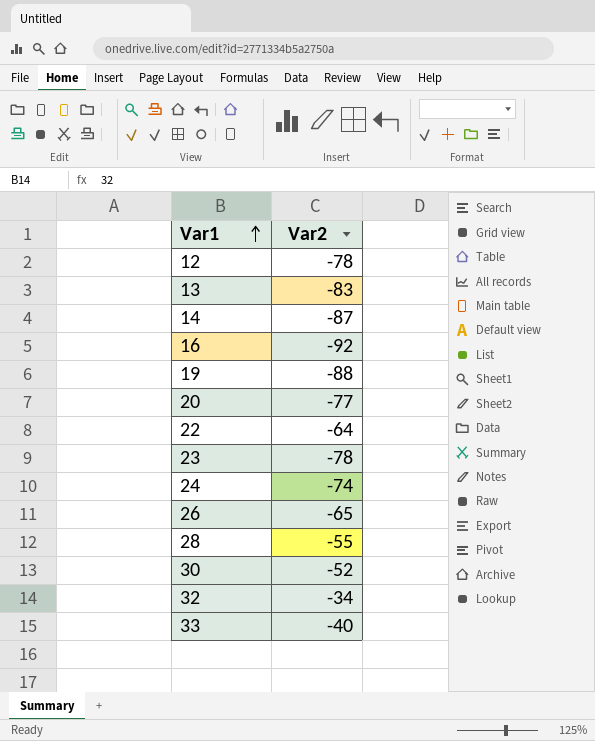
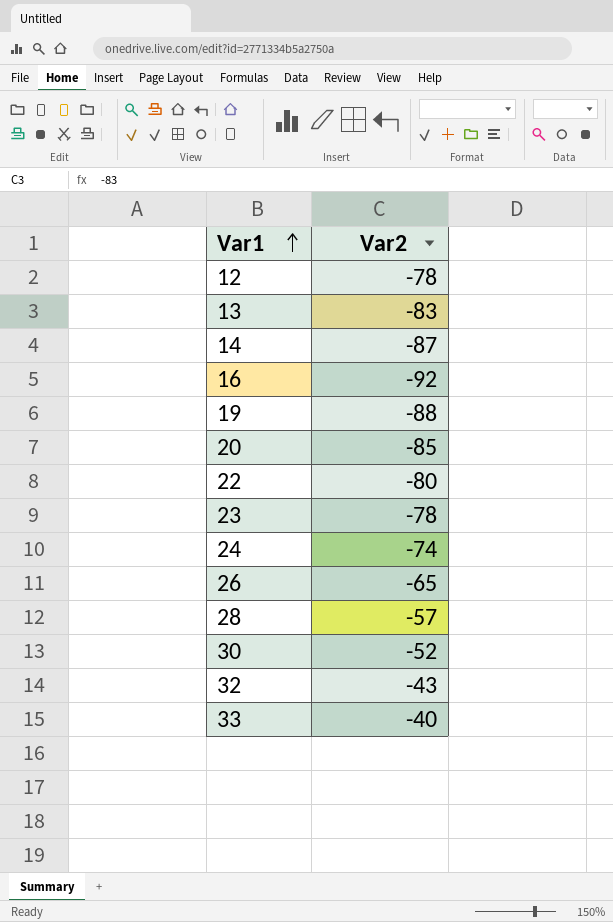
20 | Var2: -77 -> -85
22 | Var2: -64 -> -80
28 | Var2: -55 -> -57
32 | Var2: -34 -> -43

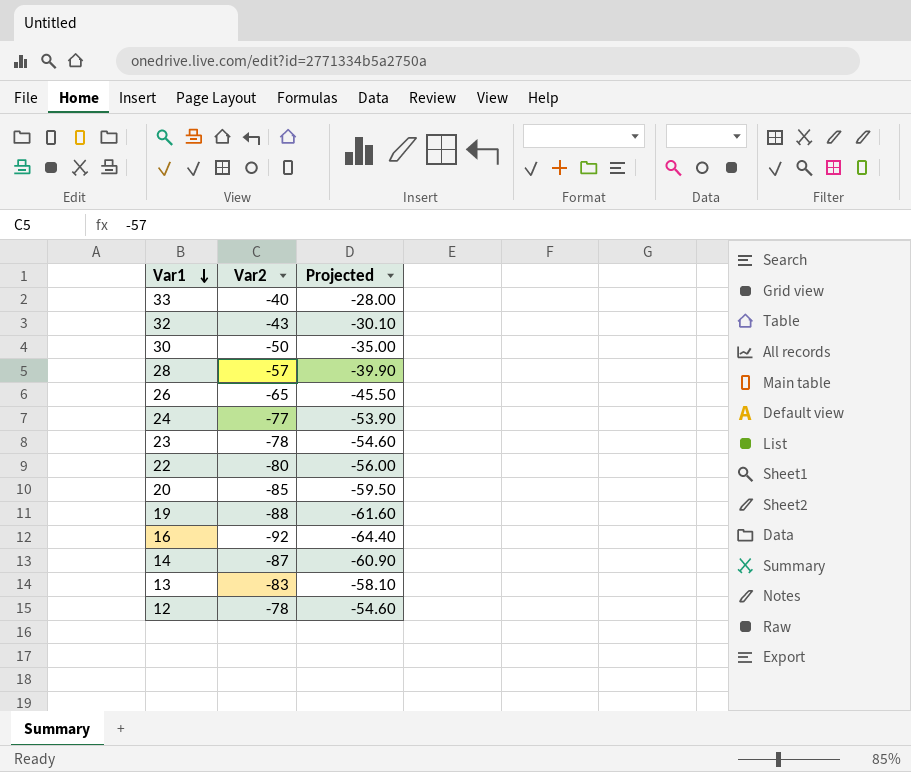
row order: Var1 ascending -> Var1 descending
column Projected | formula: none -> [Var2] * 0.7
30 | Var2: -52 -> -50
24 | Var2: -74 -> -77

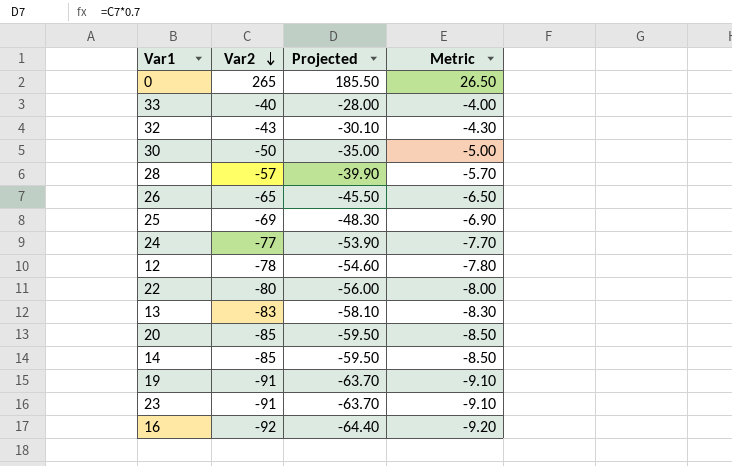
row order: Var1 descending -> Var2 descending
column Metric | formula: none -> [Var2] * 0.1
row 0: none -> 265 | 185.50 | 26.50
row 25: none -> -69 | -48.30 | -6.90
14 | Var2: -87 -> -85
14 | Projected: -60.90 -> -59.50
19 | Var2: -88 -> -91
19 | Projected: -61.60 -> -63.70
23 | Var2: -78 -> -91
23 | Projected: -54.60 -> -63.70

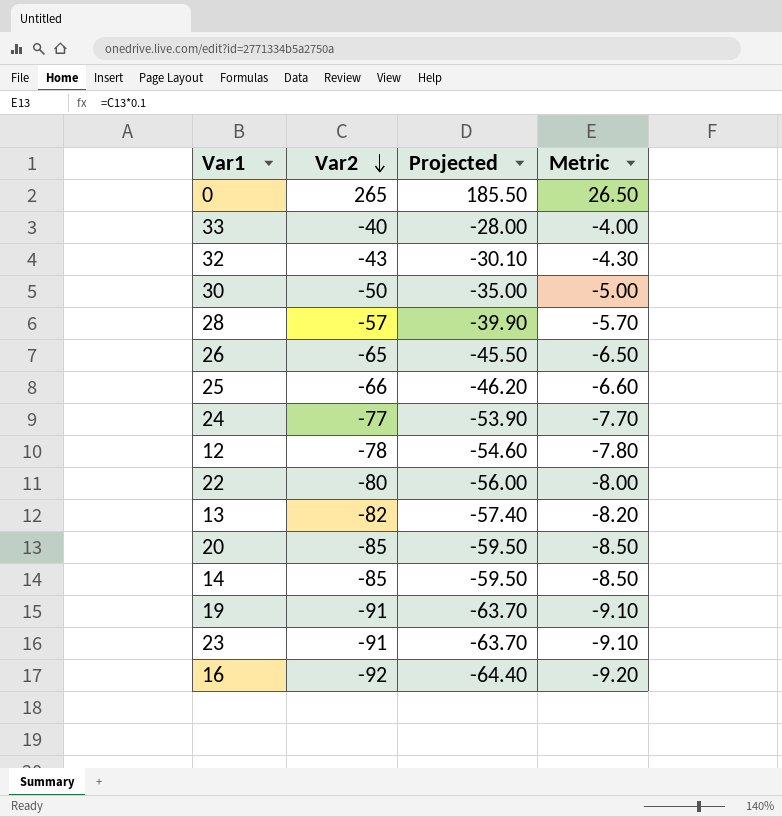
25 | Var2: -69 -> -66
25 | Projected: -48.30 -> -46.20
25 | Metric: -6.90 -> -6.60
13 | Var2: -83 -> -82
13 | Projected: -58.10 -> -57.40
13 | Metric: -8.30 -> -8.20

